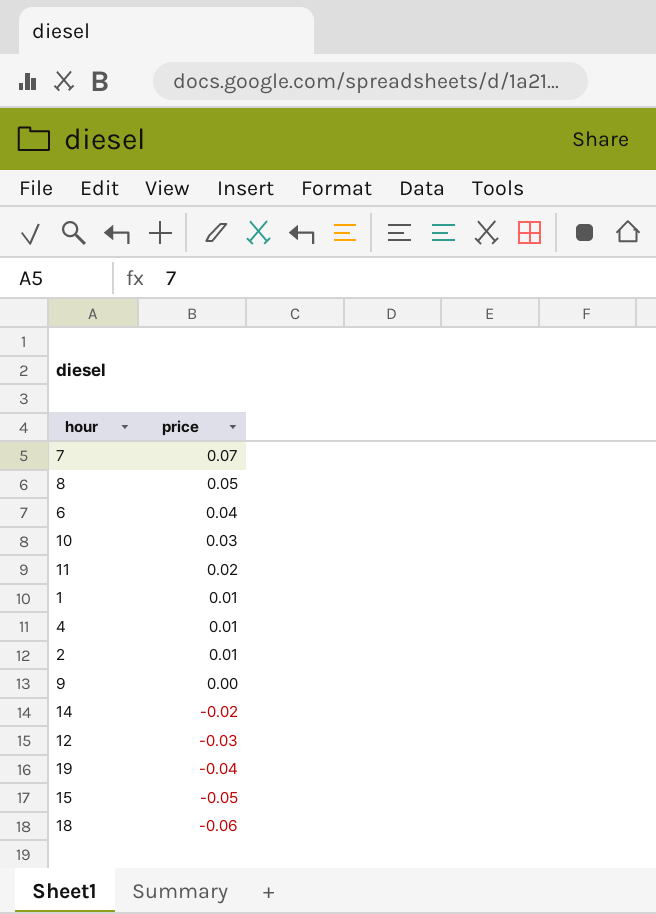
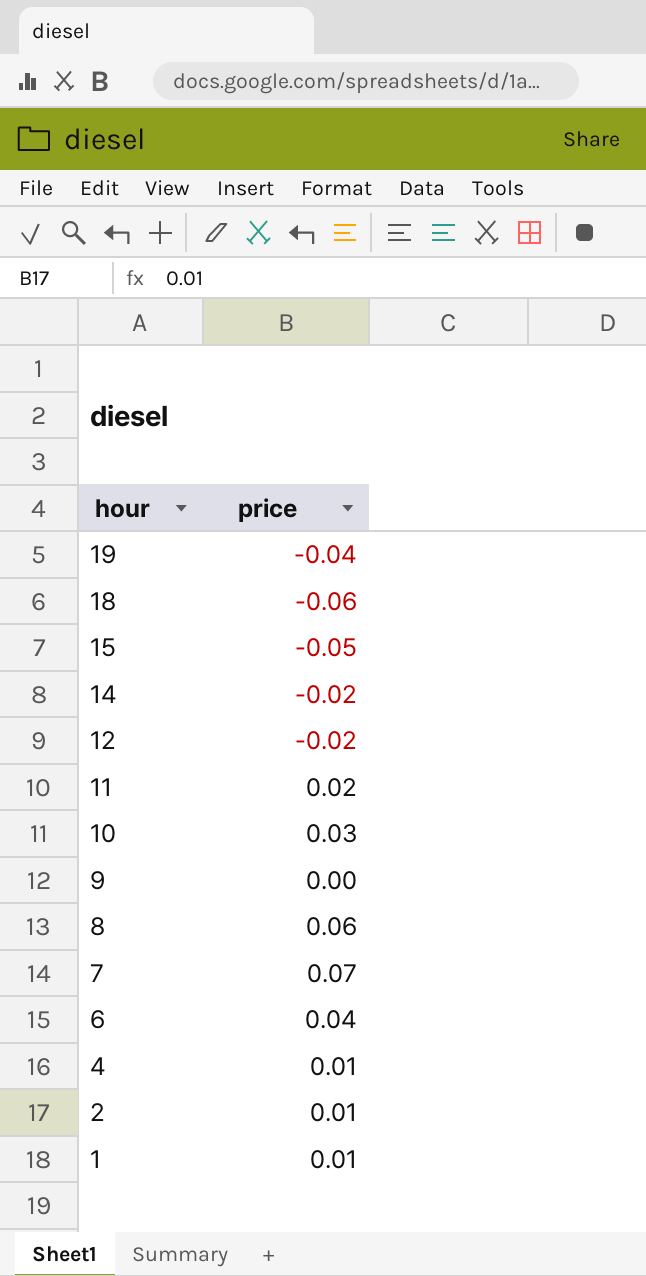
row order: price descending -> hour descending
12 | price: -0.03 -> -0.02
8 | price: 0.05 -> 0.06

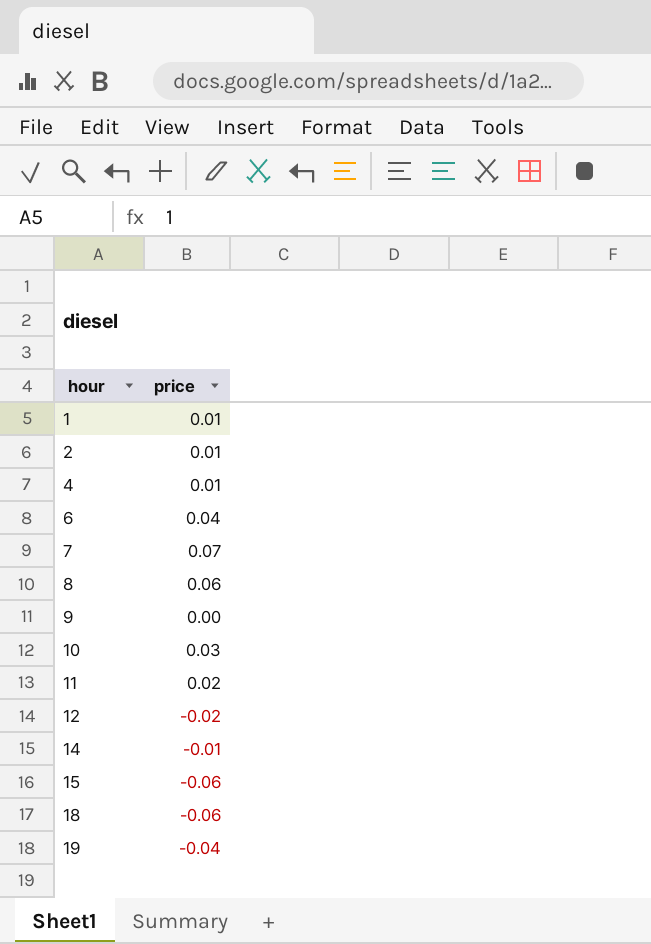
row order: hour descending -> hour ascending
14 | price: -0.02 -> -0.01
15 | price: -0.05 -> -0.06

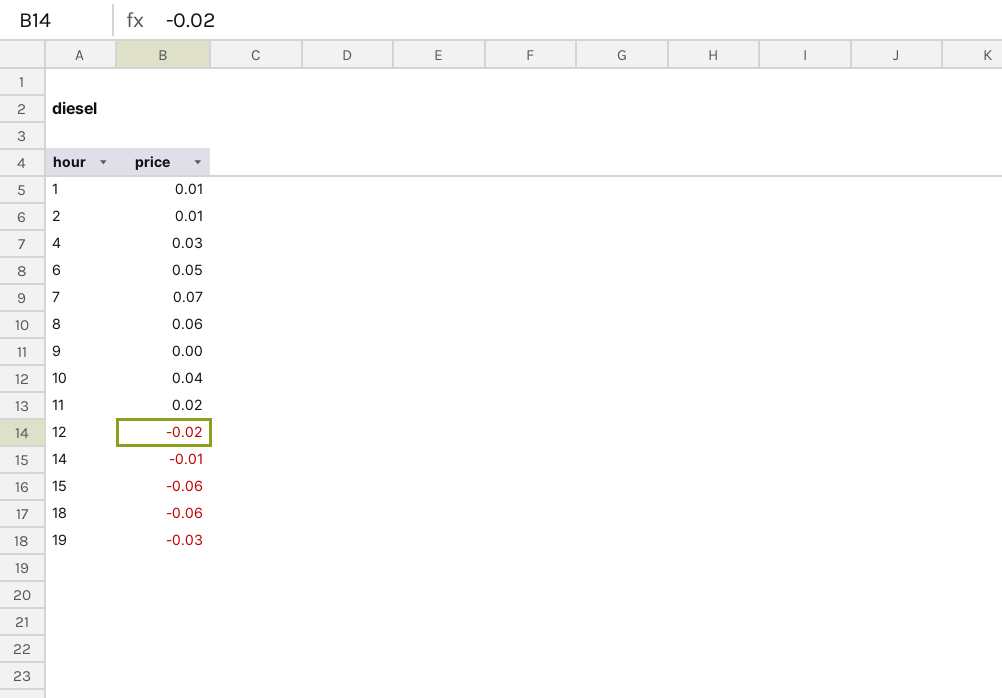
4 | price: 0.01 -> 0.03
6 | price: 0.04 -> 0.05
10 | price: 0.03 -> 0.04
19 | price: -0.04 -> -0.03

